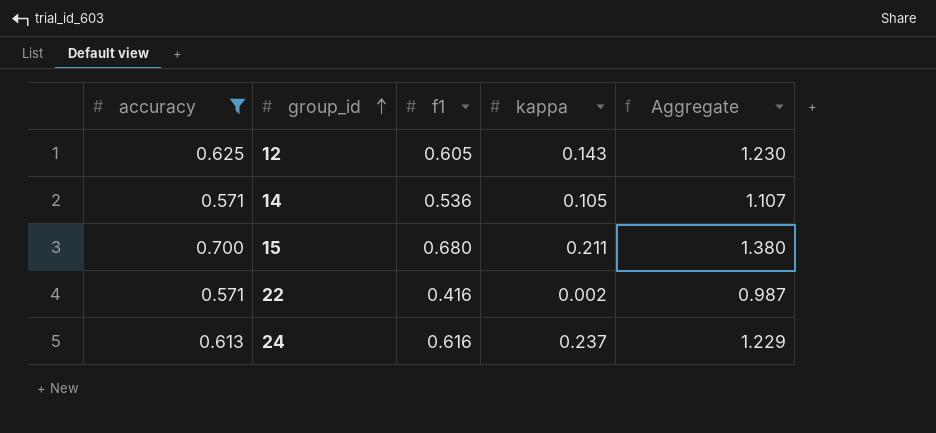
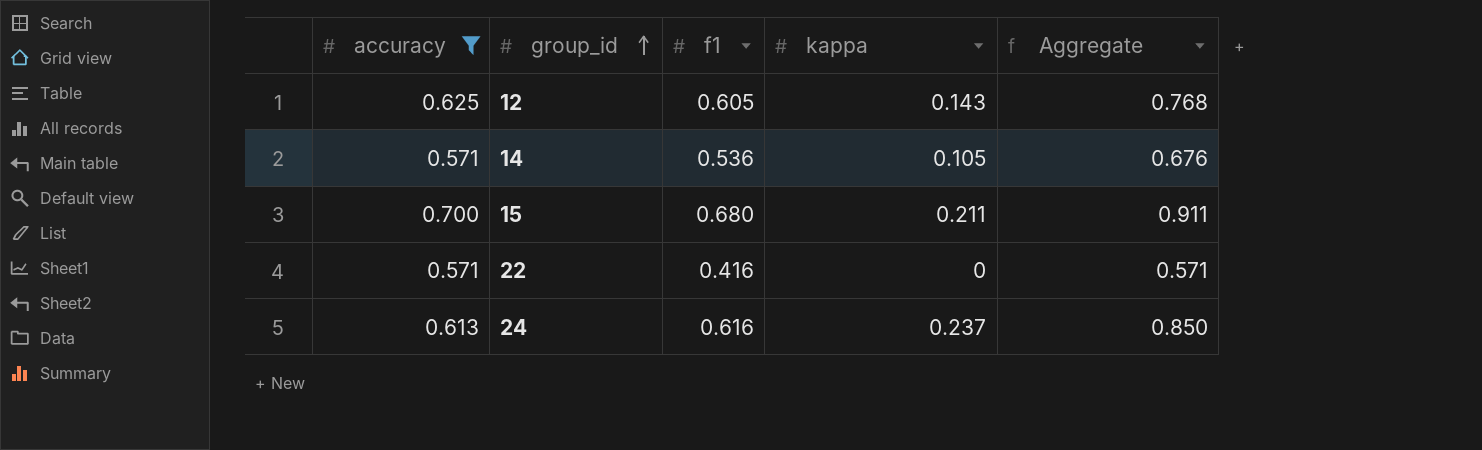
column Aggregate | formula: [accuracy] + [f1] -> [accuracy] + [kappa]
22 | kappa: 0.002 -> 0

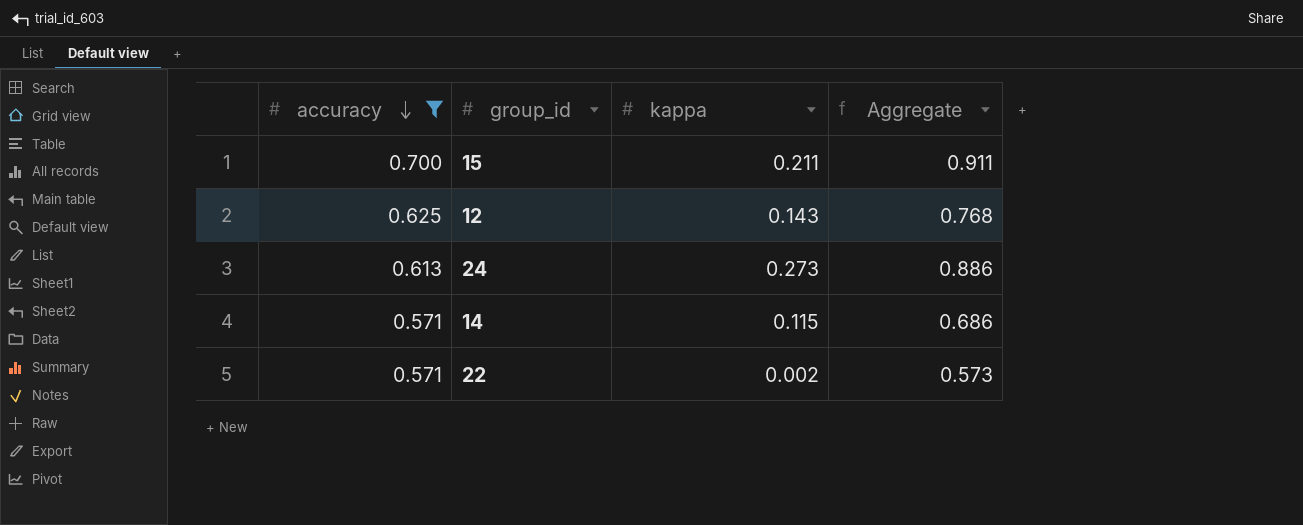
row order: group_id ascending -> accuracy descending
column f1 | position: 3 -> none
24 | kappa: 0.237 -> 0.273
24 | Aggregate: 0.850 -> 0.886
14 | kappa: 0.105 -> 0.115
14 | Aggregate: 0.676 -> 0.686
22 | kappa: 0 -> 0.002
22 | Aggregate: 0.571 -> 0.573

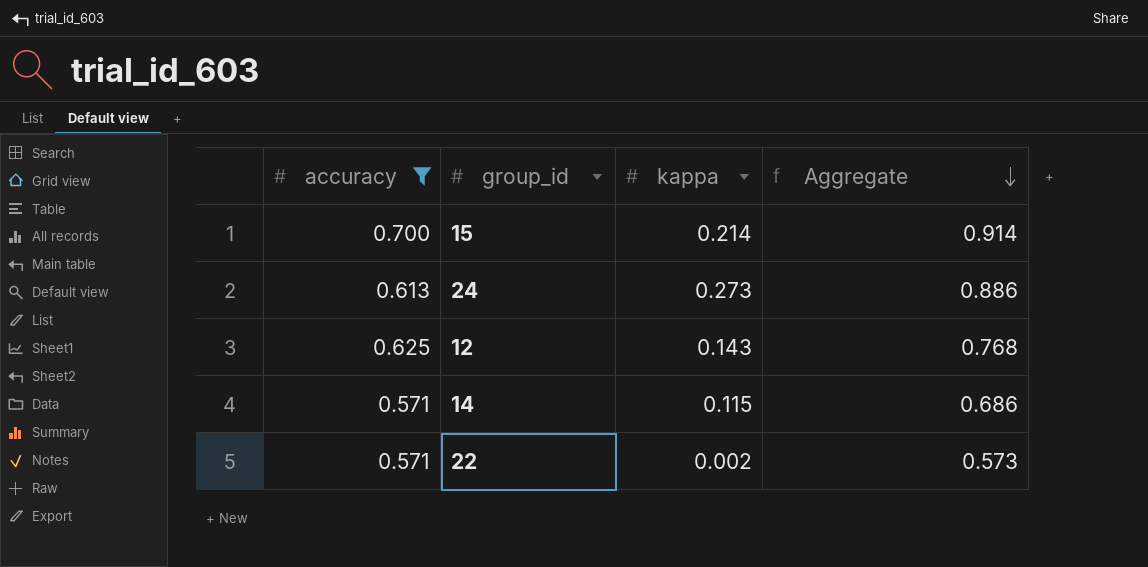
row order: accuracy descending -> Aggregate descending
15 | kappa: 0.211 -> 0.214
15 | Aggregate: 0.911 -> 0.914

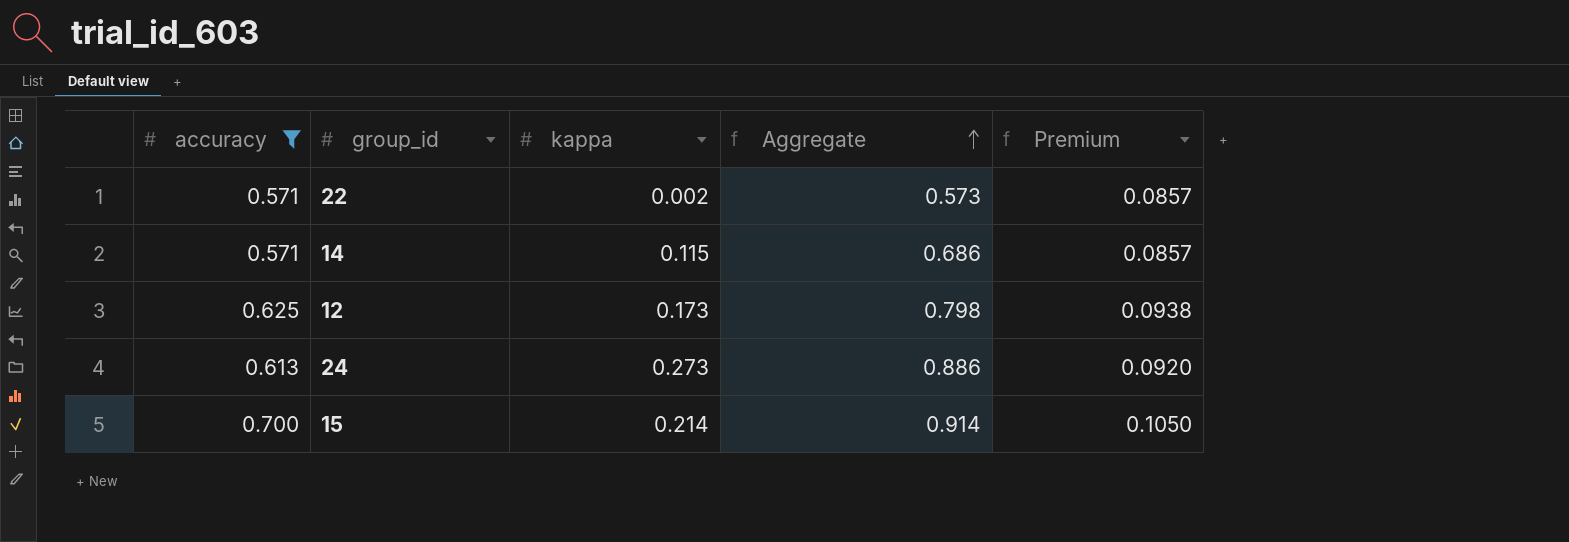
row order: Aggregate descending -> Aggregate ascending
column Premium | formula: none -> [accuracy] * 0.15
12 | kappa: 0.143 -> 0.173
12 | Aggregate: 0.768 -> 0.798

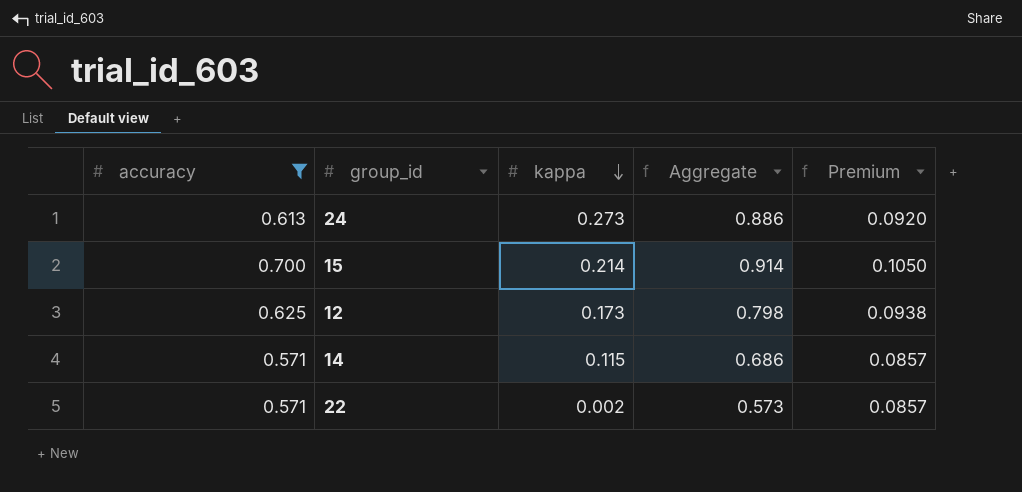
row order: Aggregate ascending -> kappa descending

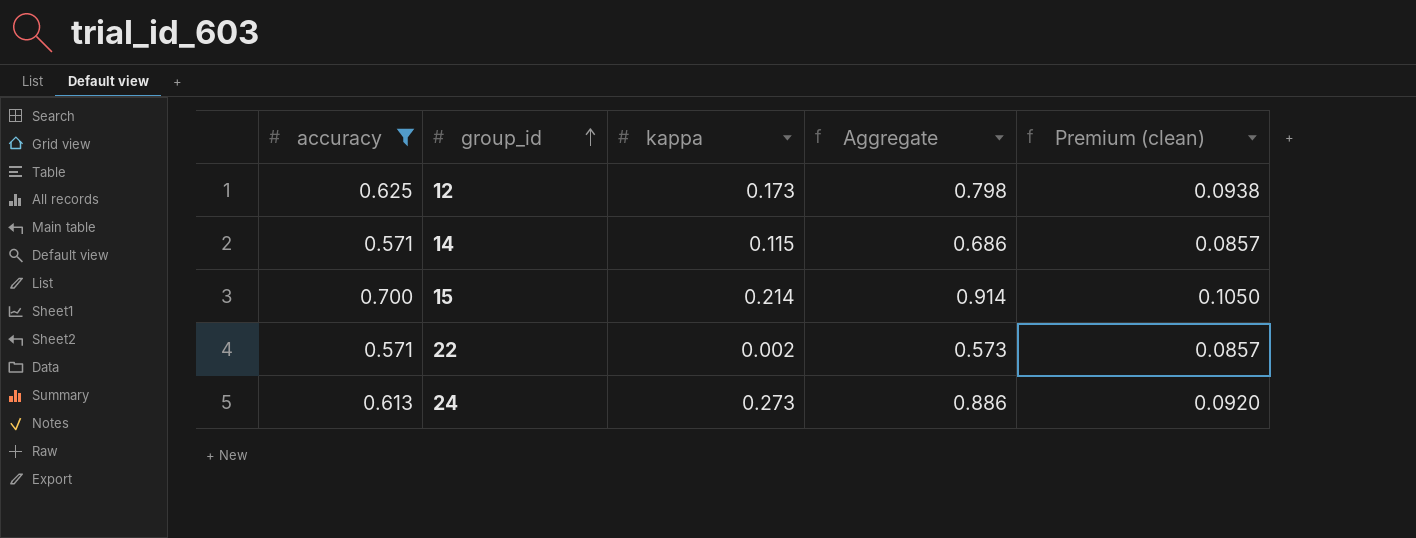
row order: kappa descending -> group_id ascending
column name: Premium -> Premium (clean)

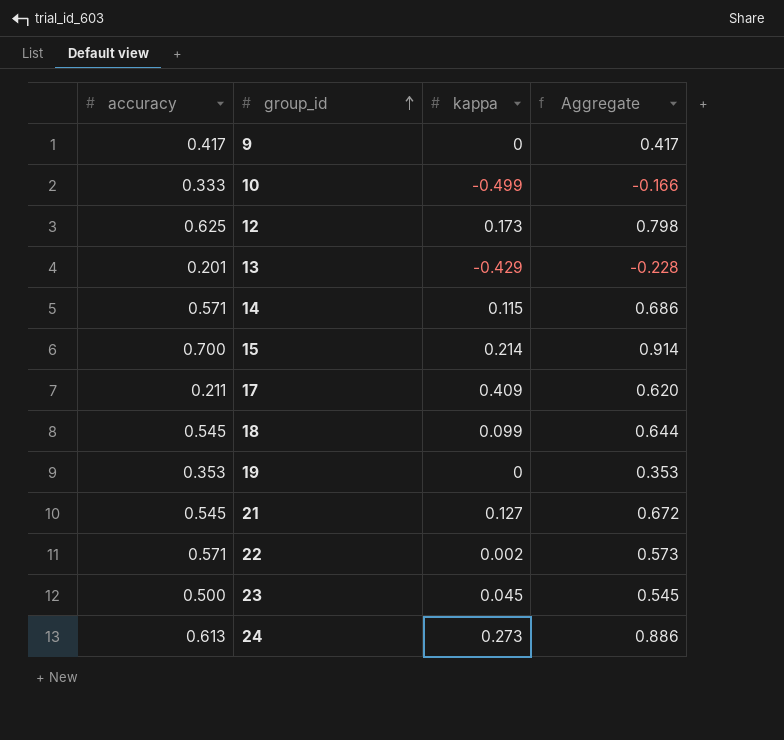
filter: accuracy >= 0.571 -> none
column Premium (clean) | formula: [accuracy] * 0.15 -> none

